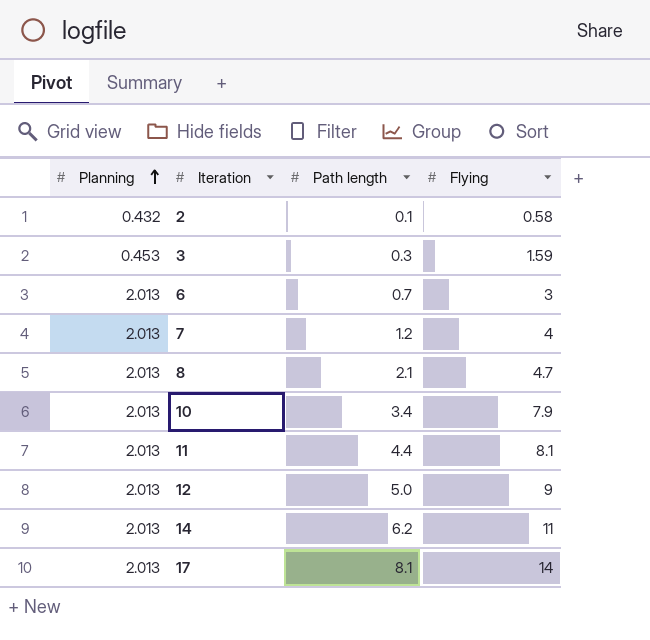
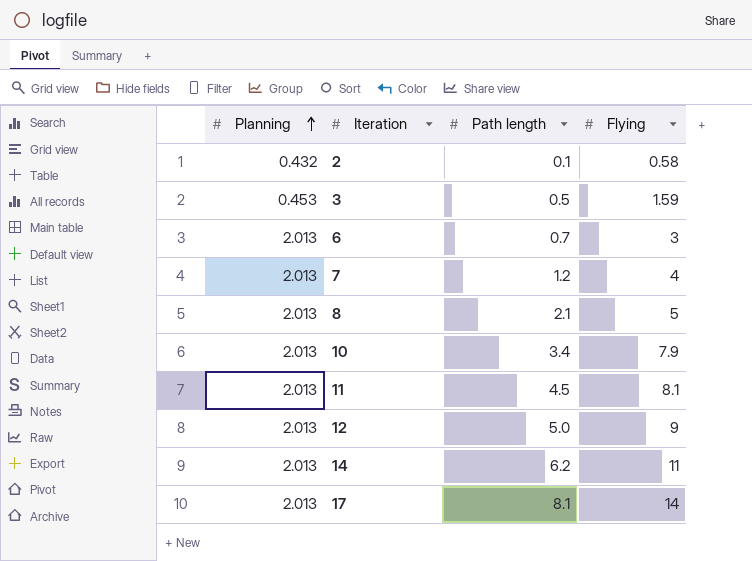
3 | Path length: 0.3 -> 0.5
8 | Flying: 4.7 -> 5
11 | Path length: 4.4 -> 4.5

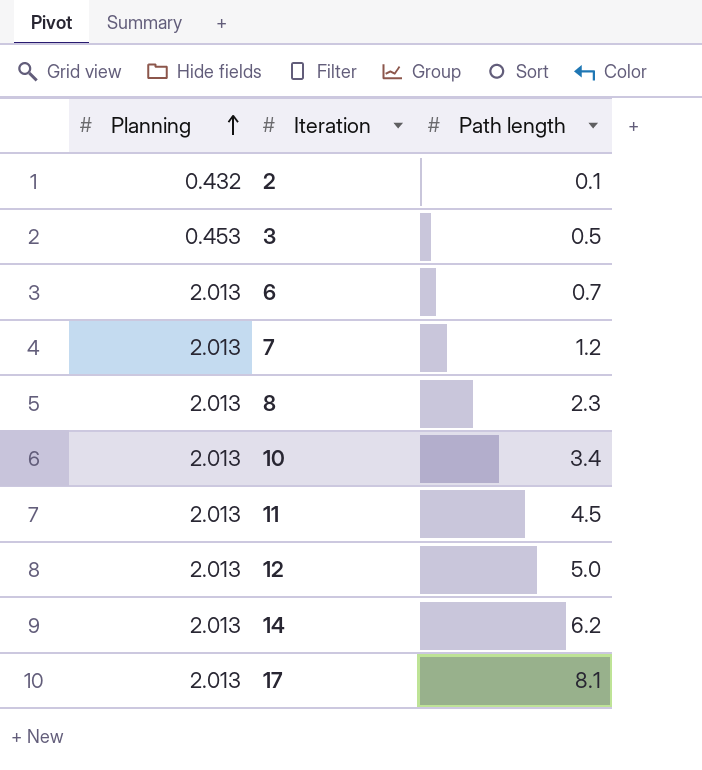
column Flying | position: 4 -> none
8 | Path length: 2.1 -> 2.3

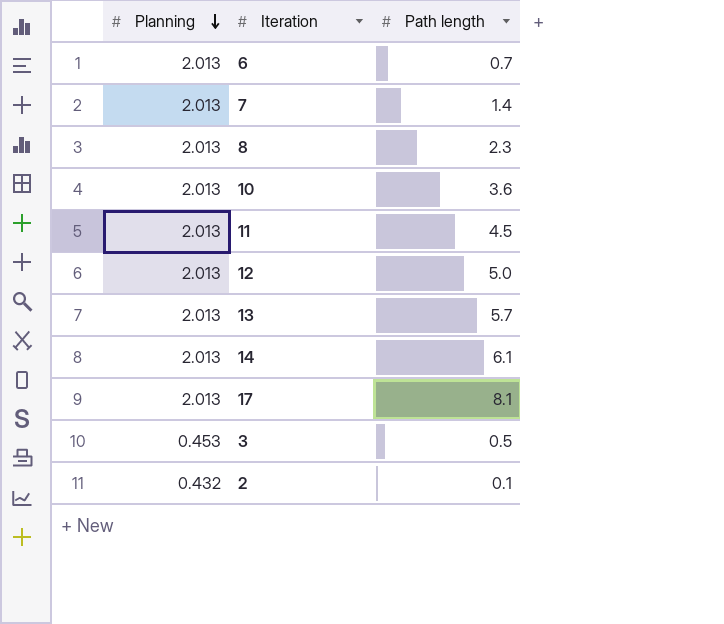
row order: Planning ascending -> Planning descending
7 | Path length: 1.2 -> 1.4
10 | Path length: 3.4 -> 3.6
row 13: none -> 2.013 | 5.7
14 | Path length: 6.2 -> 6.1

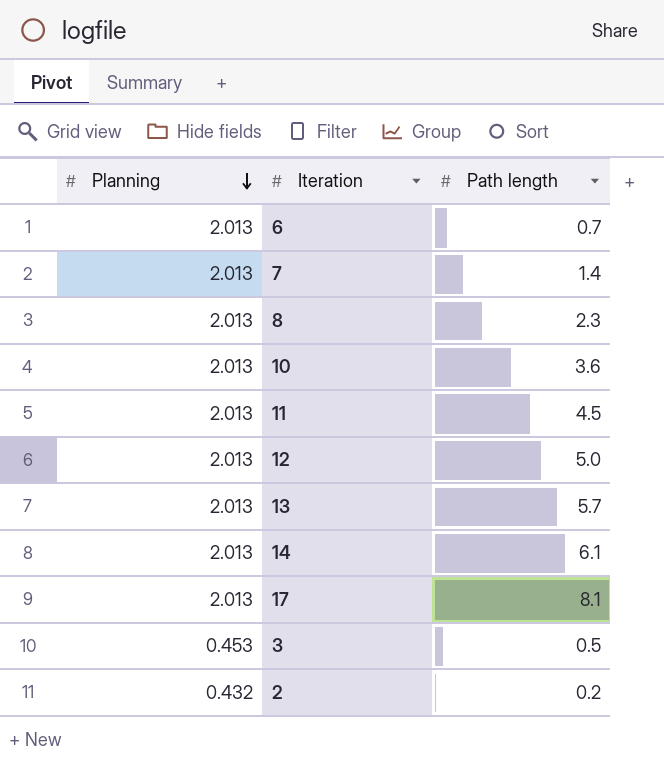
2 | Path length: 0.1 -> 0.2

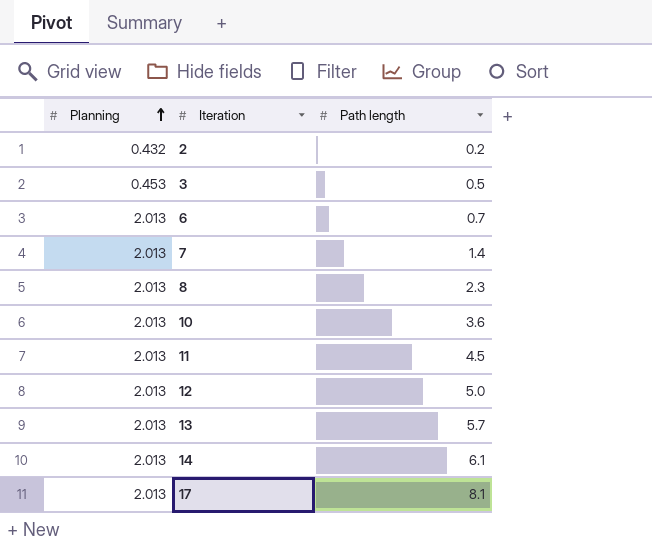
row order: Planning descending -> Planning ascending

